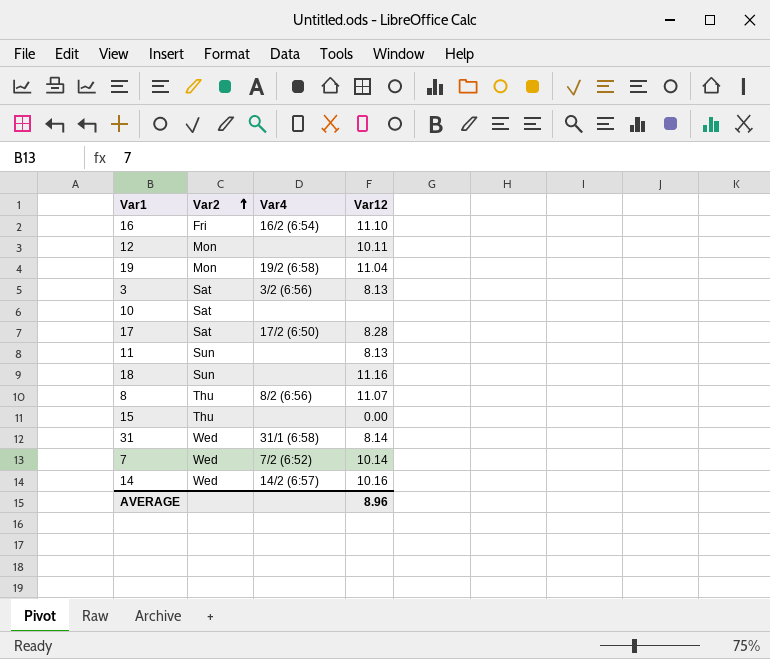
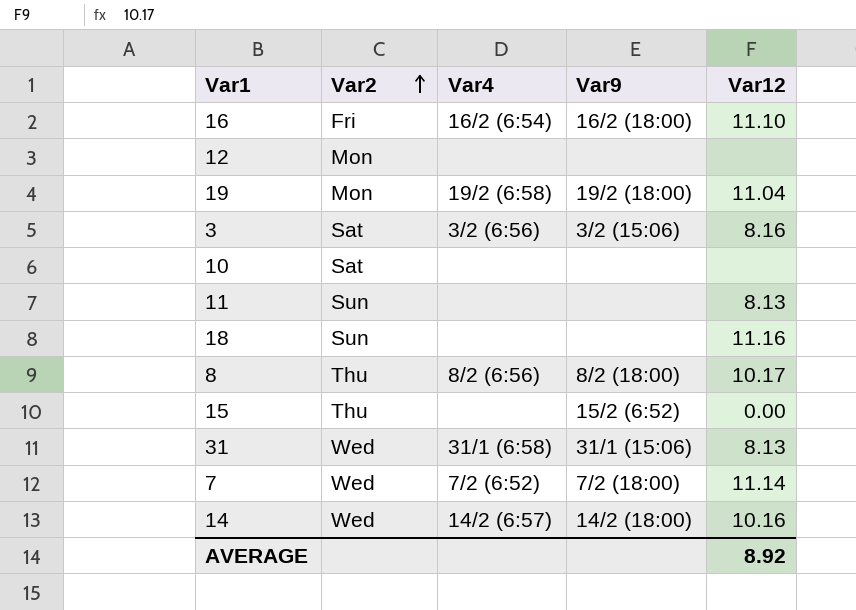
column Var9 | position: none -> 4
row 17: Sat | 17/2 (6:50) | 8.28 -> none
12 | Var12: 10.11 -> none
3 | Var12: 8.13 -> 8.16
8 | Var12: 11.07 -> 10.17
31 | Var12: 8.14 -> 8.13
7 | Var12: 10.14 -> 11.14
AVERAGE | Var12: 8.96 -> 8.92

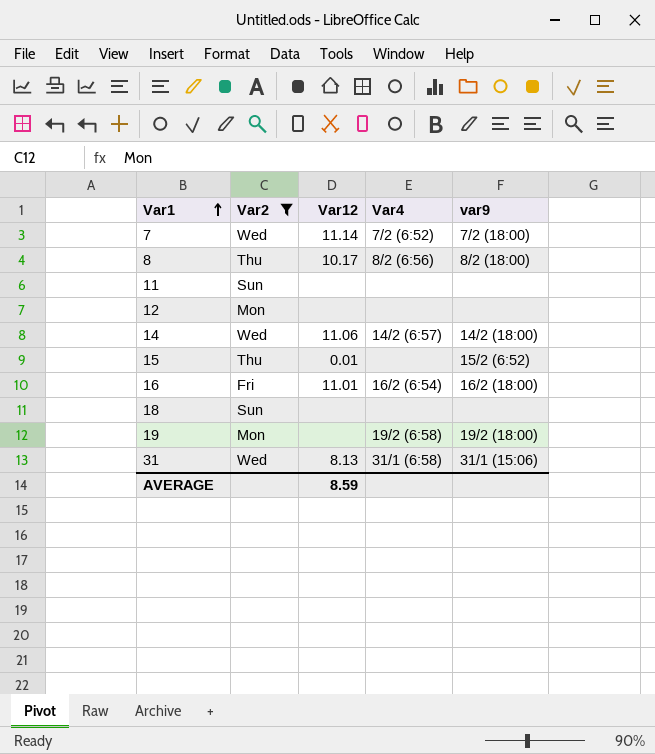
filter: none -> Var2 != Sat
row order: Var2 ascending -> Var1 ascending
column Var12 | position: 5 -> 3
column name: Var9 -> var9
11 | Var12: 8.13 -> none
14 | Var12: 10.16 -> 11.06
15 | Var12: 0.00 -> 0.01
16 | Var12: 11.10 -> 11.01
18 | Var12: 11.16 -> none
19 | Var12: 11.04 -> none
AVERAGE | Var12: 8.92 -> 8.59

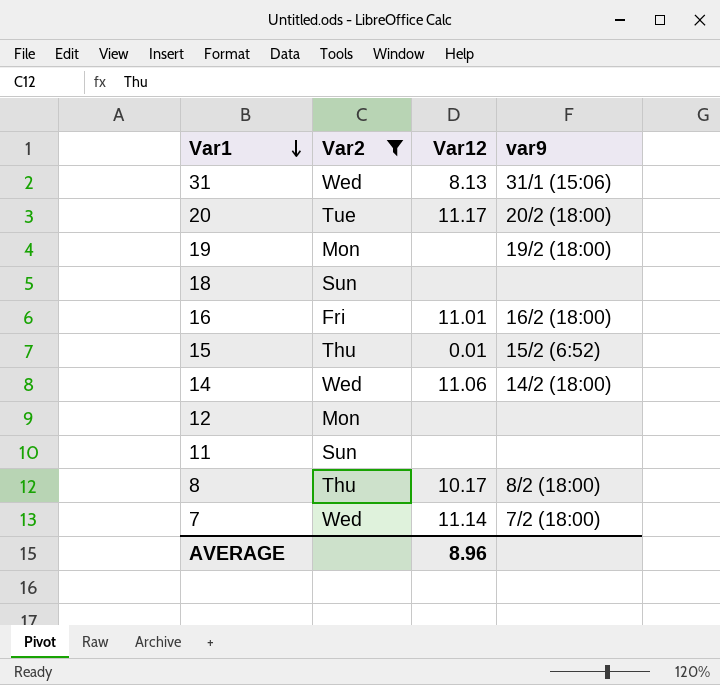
row order: Var1 ascending -> Var1 descending
column Var4 | position: 4 -> none
row 20: none -> Tue | 11.17 | 20/2 (18:00)
AVERAGE | Var12: 8.59 -> 8.96

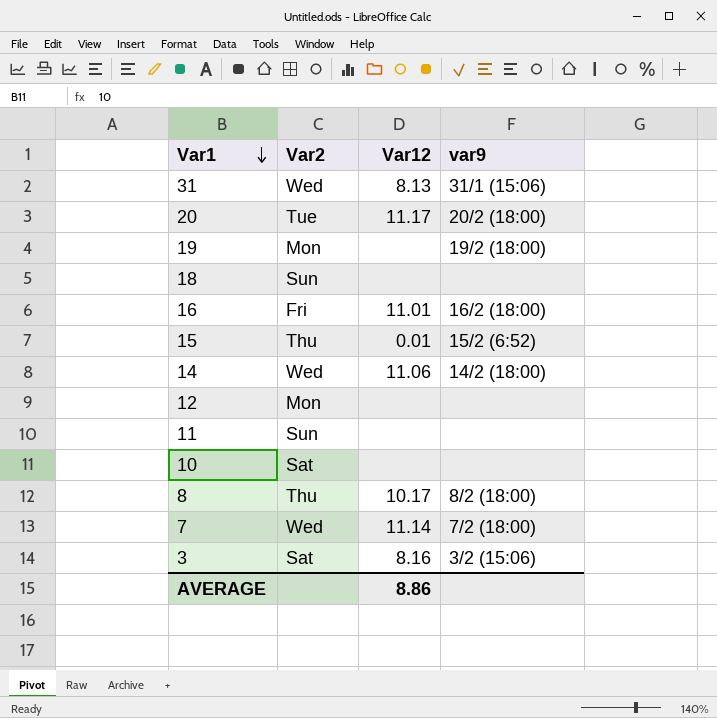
filter: Var2 != Sat -> none
AVERAGE | Var12: 8.96 -> 8.86

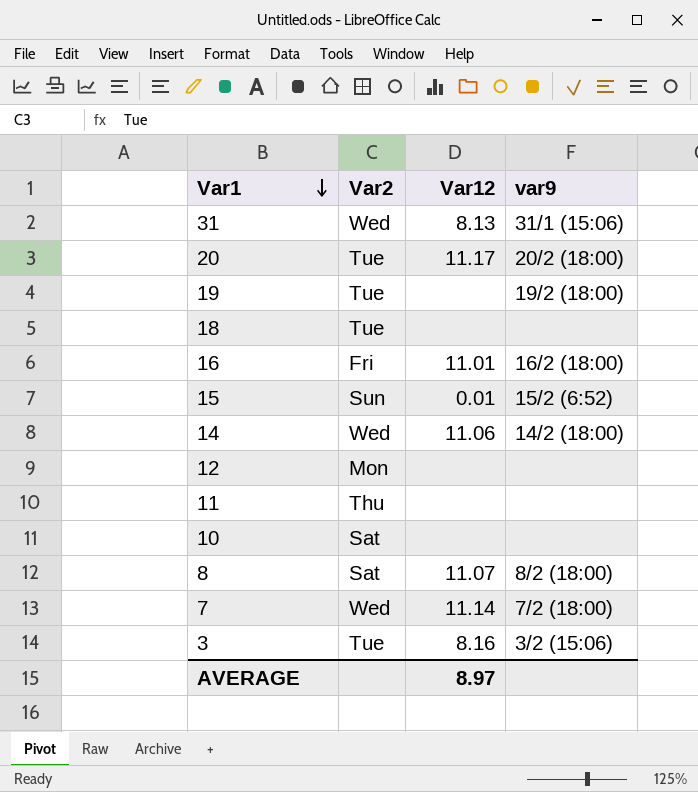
19 | Var2: Mon -> Tue
18 | Var2: Sun -> Tue
15 | Var2: Thu -> Sun
11 | Var2: Sun -> Thu
8 | Var2: Thu -> Sat
8 | Var12: 10.17 -> 11.07
3 | Var2: Sat -> Tue
AVERAGE | Var12: 8.86 -> 8.97

